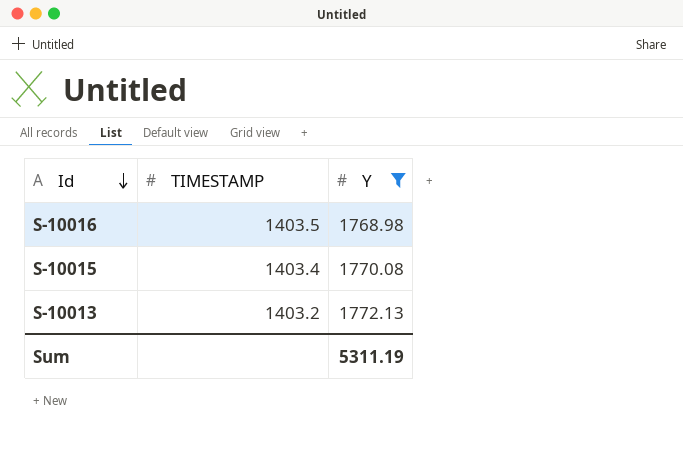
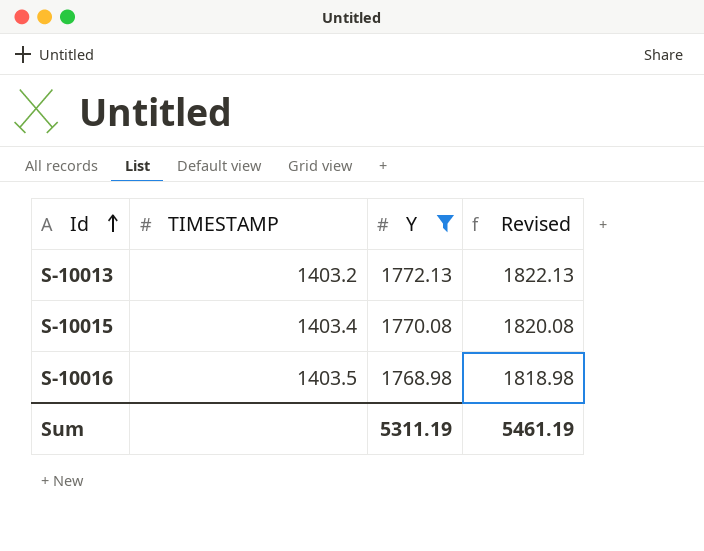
row order: Id descending -> Id ascending
column Revised | formula: none -> [Y] + 50

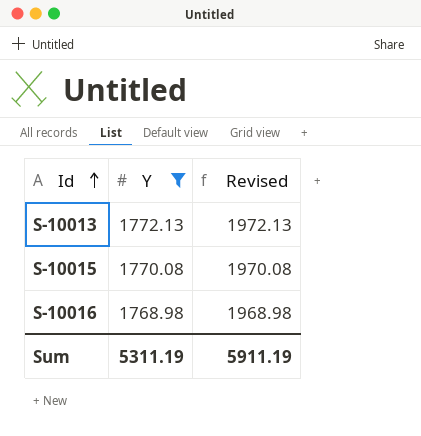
column TIMESTAMP | position: 2 -> none
column Revised | formula: [Y] + 50 -> [Y] + 200
Sum | Revised: 5461.19 -> 5911.19

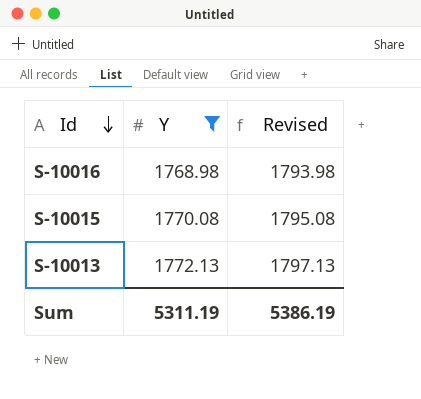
row order: Id ascending -> Id descending
column Revised | formula: [Y] + 200 -> [Y] + 25
Sum | Revised: 5911.19 -> 5386.19

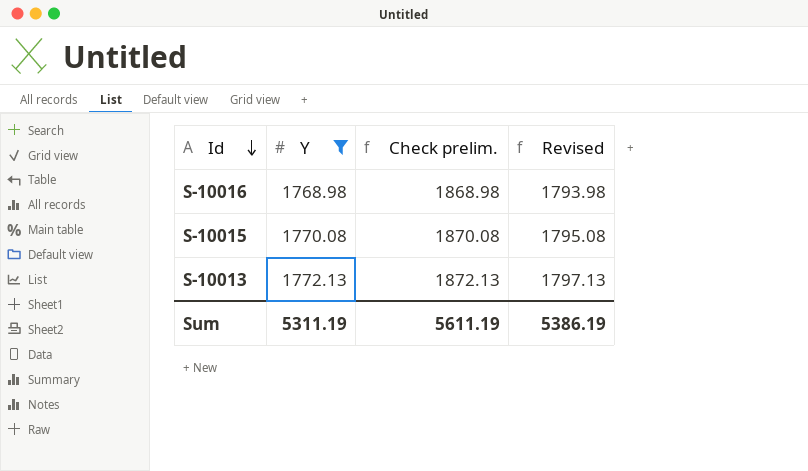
column Check prelim. | formula: none -> [Y] + 100

